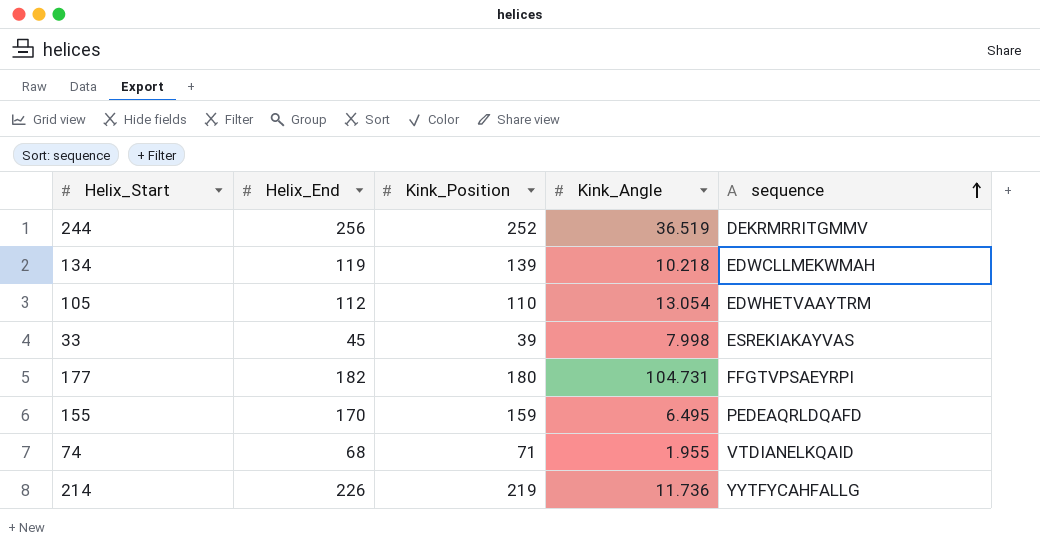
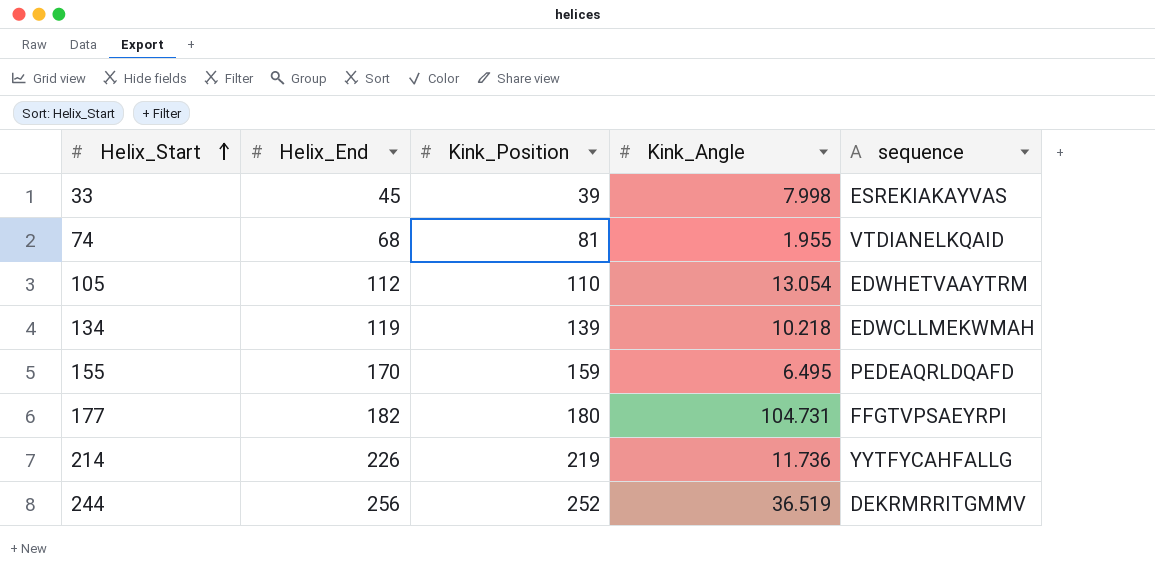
row order: sequence ascending -> Helix_Start ascending
74 | Kink_Position: 71 -> 81

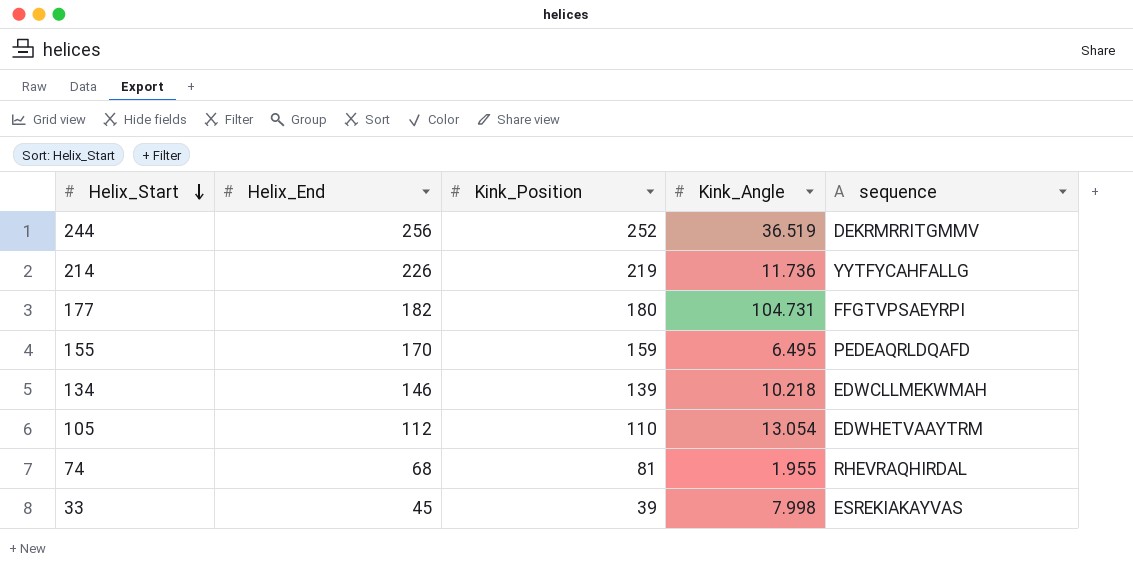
row order: Helix_Start ascending -> Helix_Start descending
134 | Helix_End: 119 -> 146
74 | sequence: VTDIANELKQAID -> RHEVRAQHIRDAL

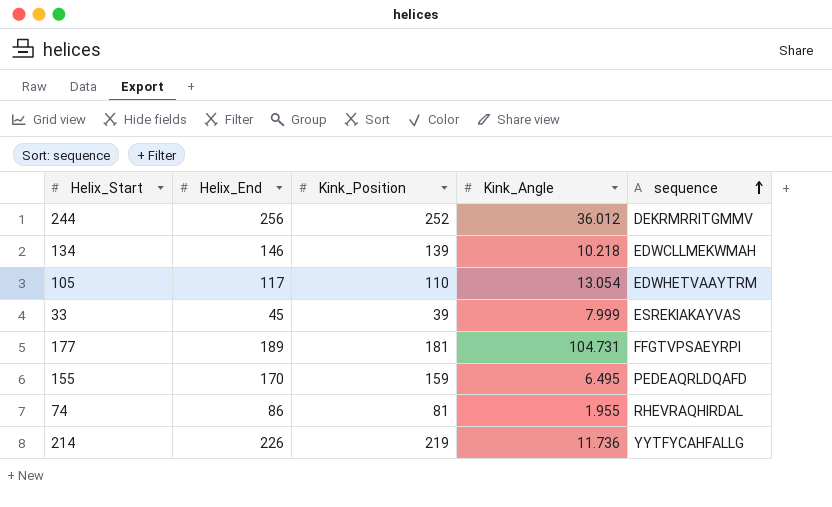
row order: Helix_Start descending -> sequence ascending
244 | Kink_Angle: 36.519 -> 36.012
105 | Helix_End: 112 -> 117
33 | Kink_Angle: 7.998 -> 7.999
177 | Helix_End: 182 -> 189
177 | Kink_Position: 180 -> 181
74 | Helix_End: 68 -> 86

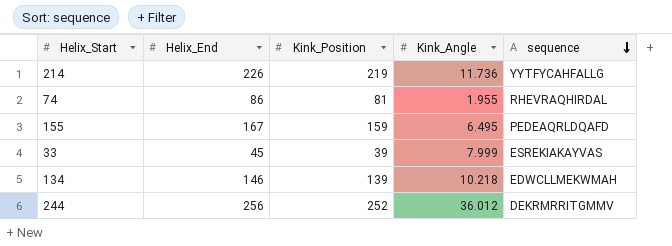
row order: sequence ascending -> sequence descending
row 105: 117 | 110 | 13.054 | EDWHETVAAYTRM -> none
row 177: 189 | 181 | 104.731 | FFGTVPSAEYRPI -> none
155 | Helix_End: 170 -> 167

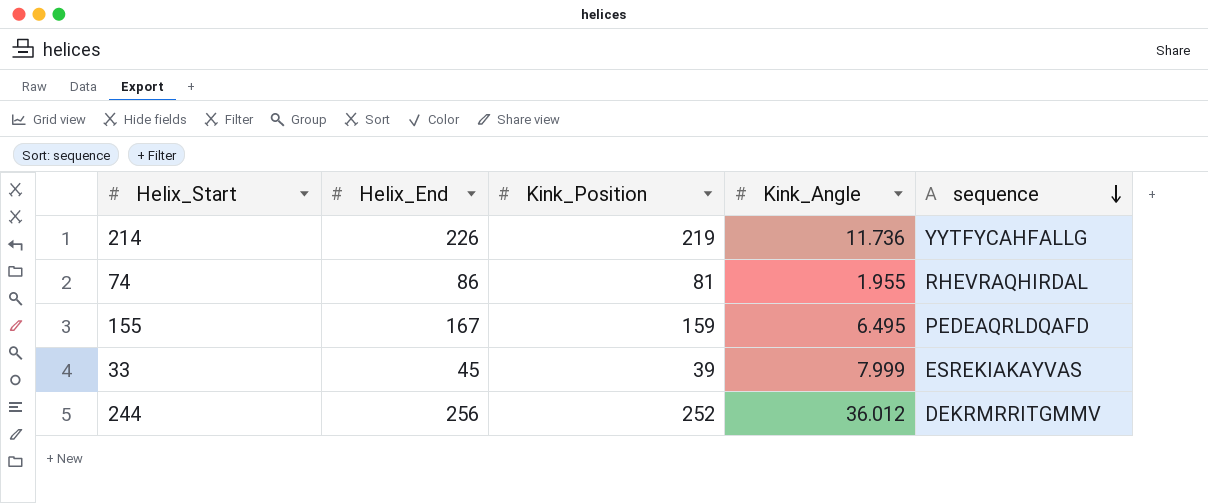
row 134: 146 | 139 | 10.218 | EDWCLLMEKWMAH -> none

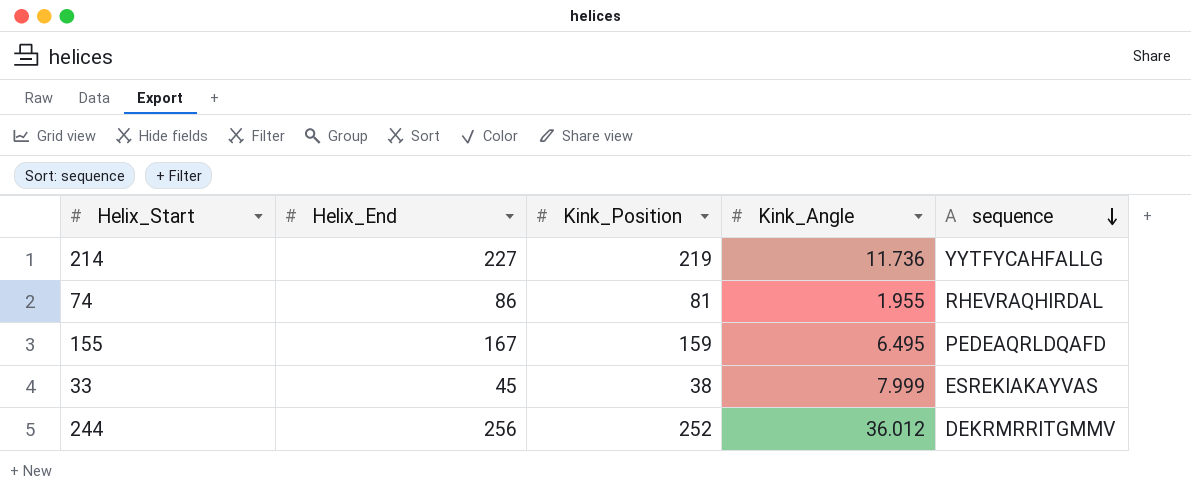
214 | Helix_End: 226 -> 227
33 | Kink_Position: 39 -> 38

